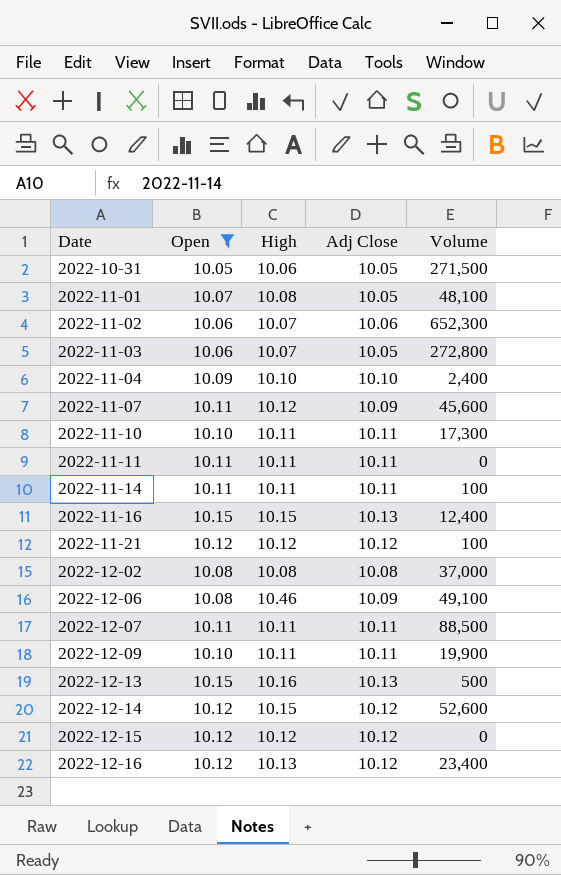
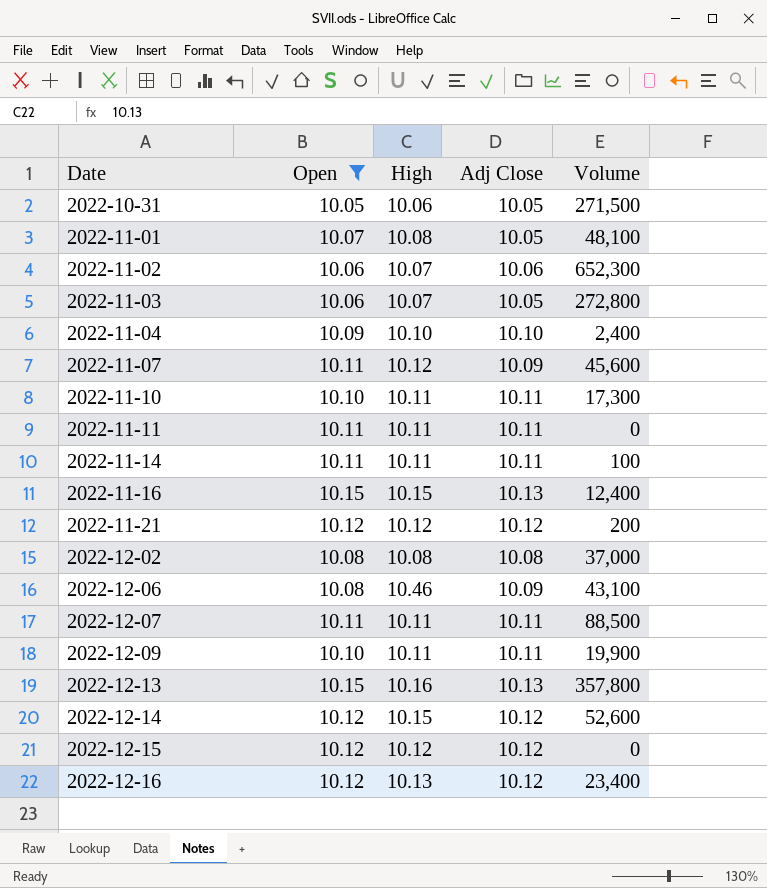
2022-11-21 | Volume: 100 -> 200
2022-12-06 | Volume: 49,100 -> 43,100
2022-12-13 | Volume: 500 -> 357,800

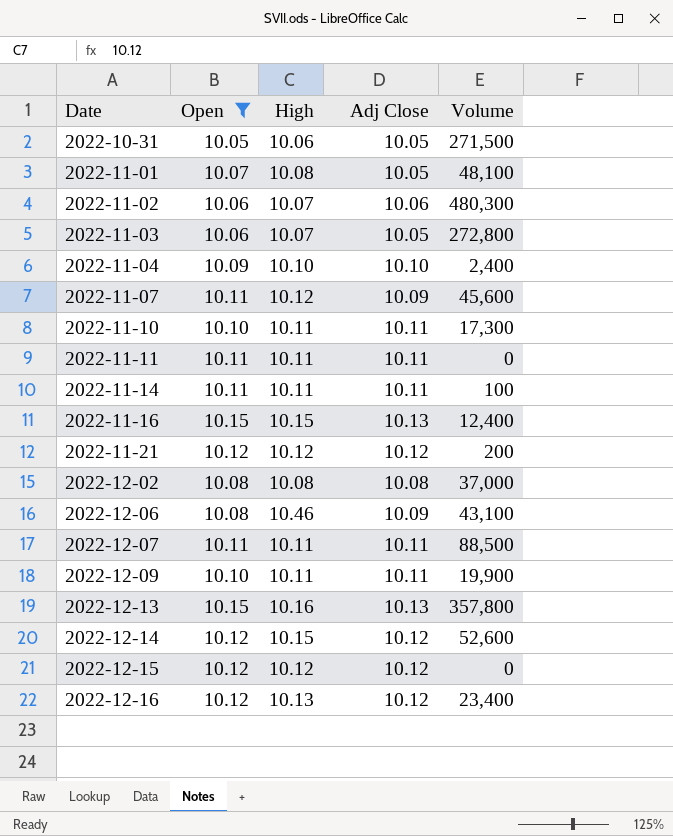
2022-11-02 | Volume: 652,300 -> 480,300

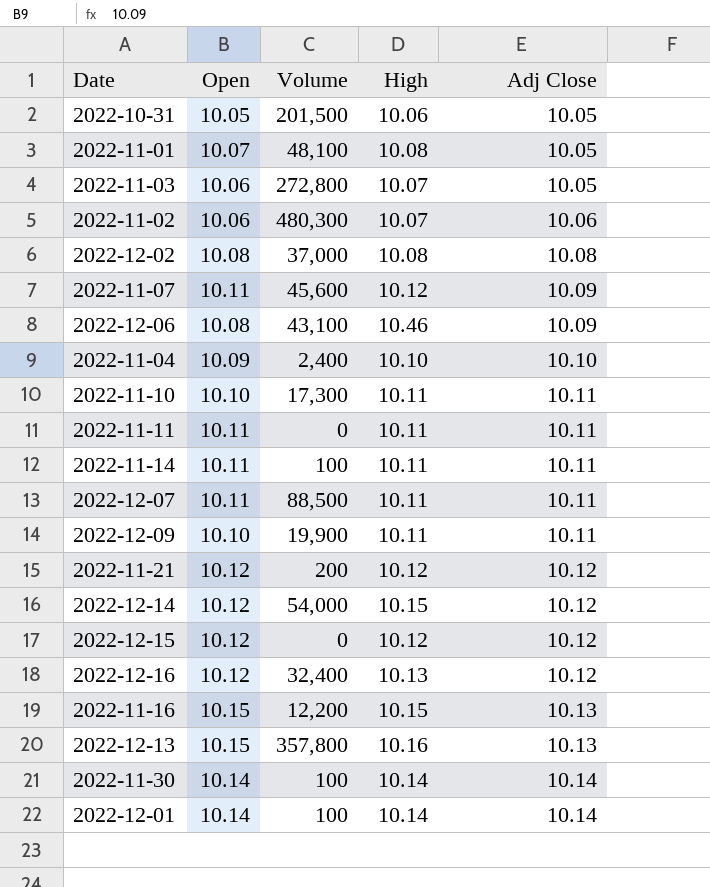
filter: Open != 10.14 -> none
row order: Date ascending -> Adj Close ascending
column Volume | position: 5 -> 3
2022-10-31 | Volume: 271,500 -> 201,500
2022-12-14 | Volume: 52,600 -> 54,000
2022-12-16 | Volume: 23,400 -> 32,400
2022-11-16 | Volume: 12,400 -> 12,200

